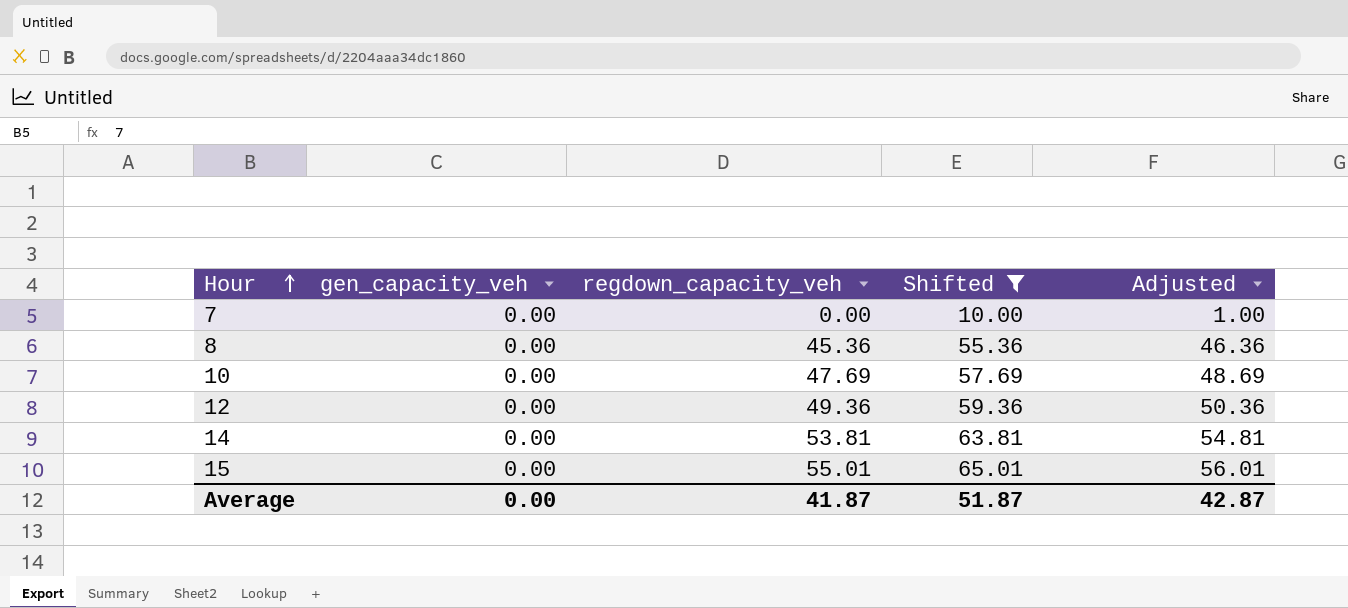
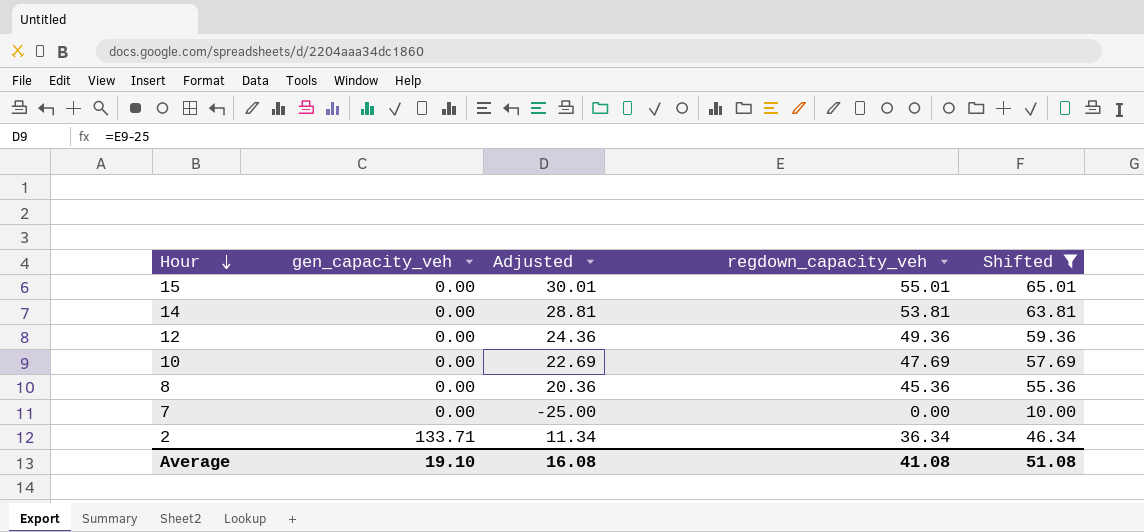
row order: Hour ascending -> Hour descending
column Adjusted | formula: [regdown_capacity_veh] + 1 -> [regdown_capacity_veh] - 25
column Adjusted | position: 5 -> 3
row 2: none -> 133.71 | 11.34 | 36.34 | 46.34
Average | gen_capacity_veh: 0.00 -> 19.10
Average | Adjusted: 42.87 -> 16.08
Average | regdown_capacity_veh: 41.87 -> 41.08
Average | Shifted: 51.87 -> 51.08

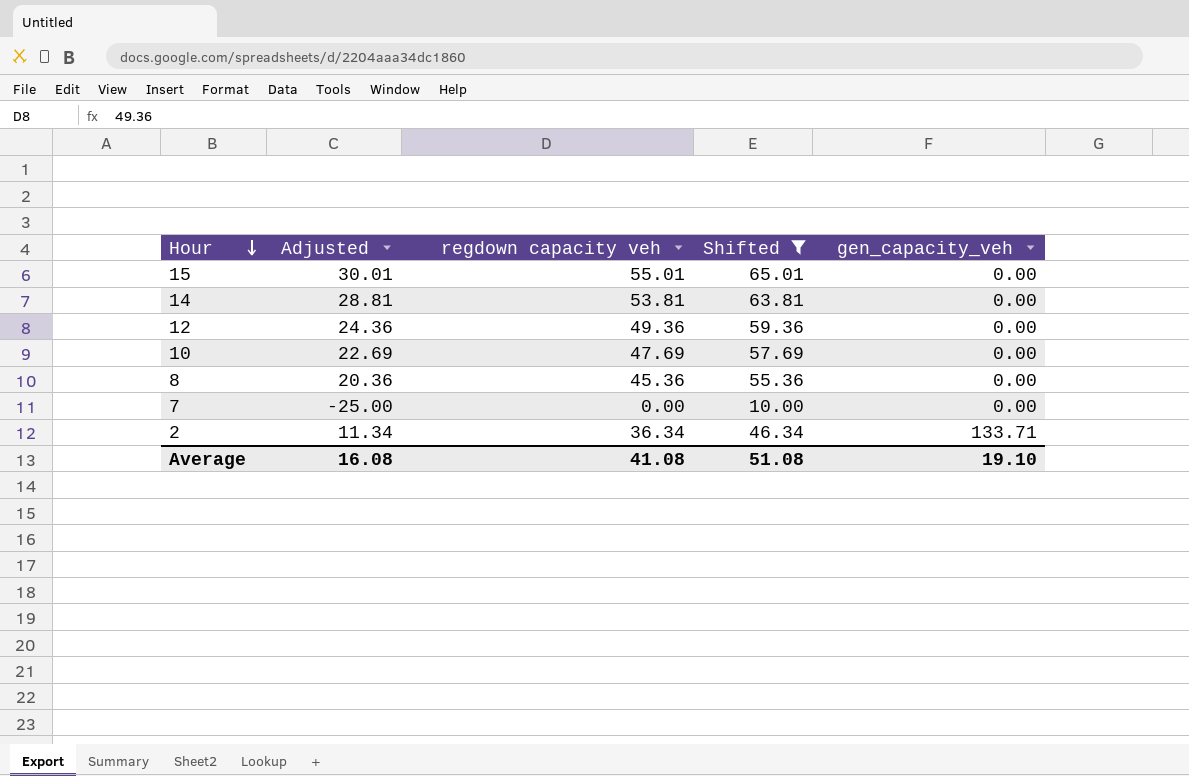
column name: regdown_capacity_veh -> regdown capacity veh
column gen_capacity_veh | position: 2 -> 5

